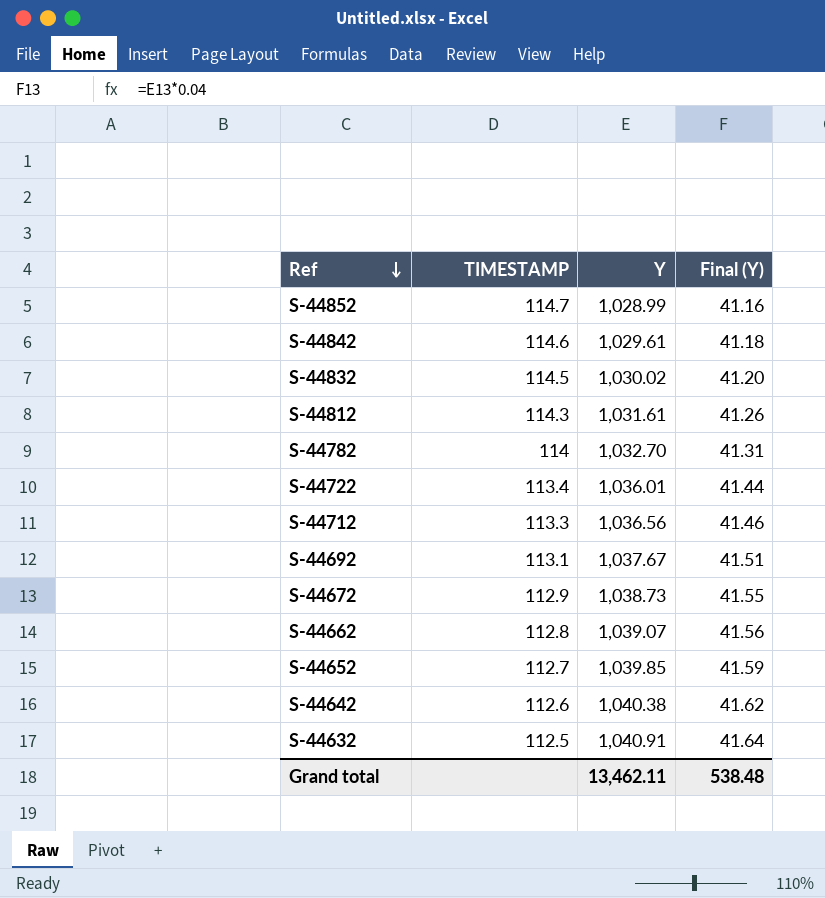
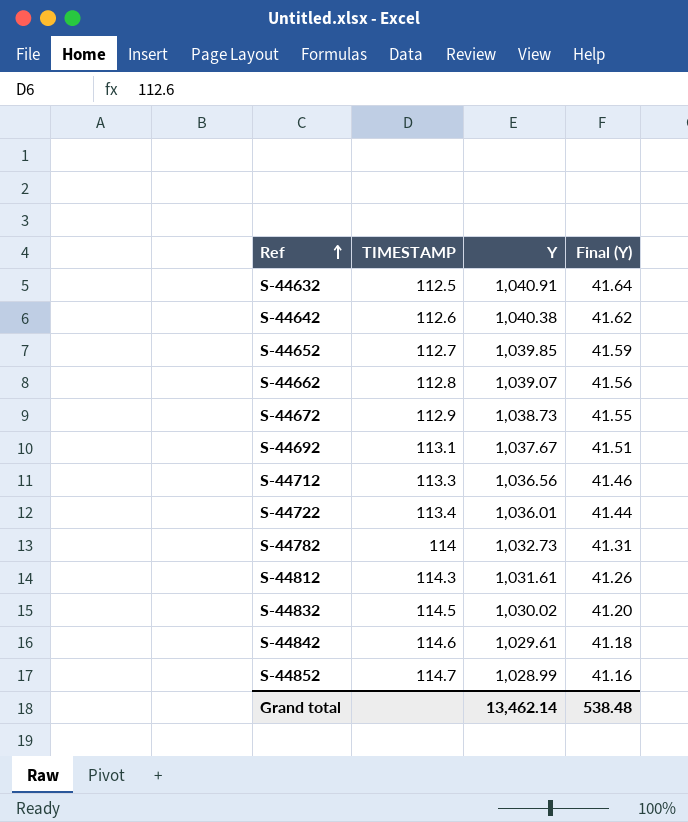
row order: Ref descending -> Ref ascending
S-44782 | Y: 1,032.70 -> 1,032.73
Grand total | Y: 13,462.11 -> 13,462.14

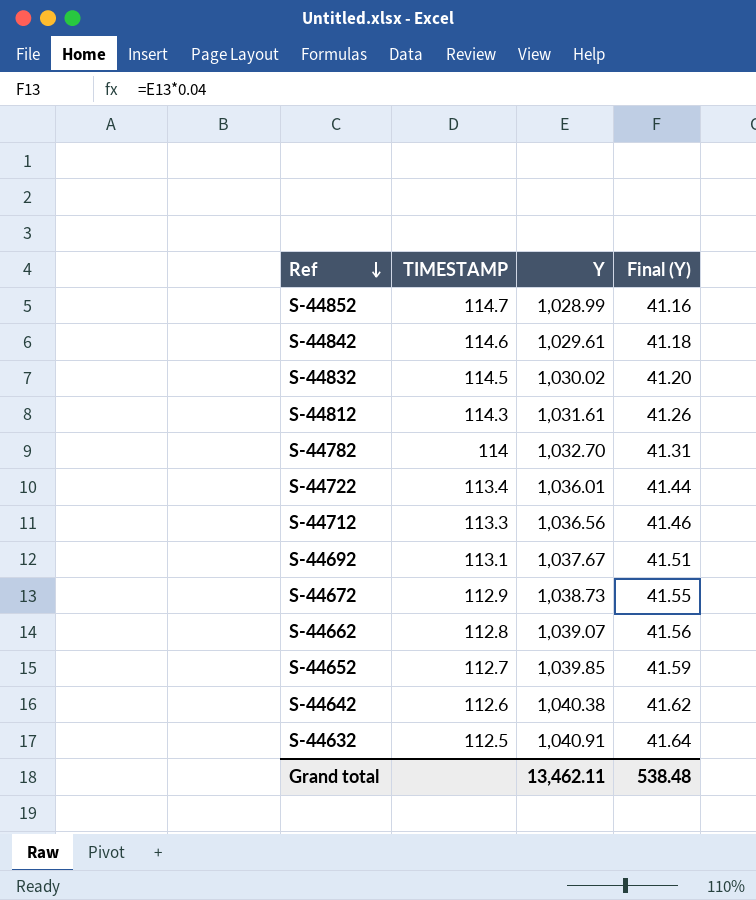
row order: Ref ascending -> Ref descending
S-44782 | Y: 1,032.73 -> 1,032.70
Grand total | Y: 13,462.14 -> 13,462.11

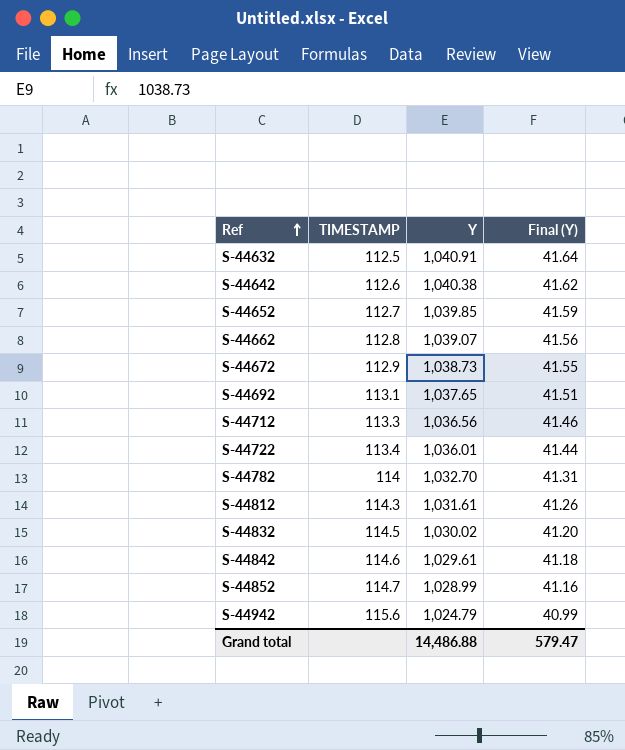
row order: Ref descending -> Ref ascending
S-44692 | Y: 1,037.67 -> 1,037.65
row S-44942: none -> 115.6 | 1,024.79 | 40.99
Grand total | Y: 13,462.11 -> 14,486.88
Grand total | Final (Y): 538.48 -> 579.47

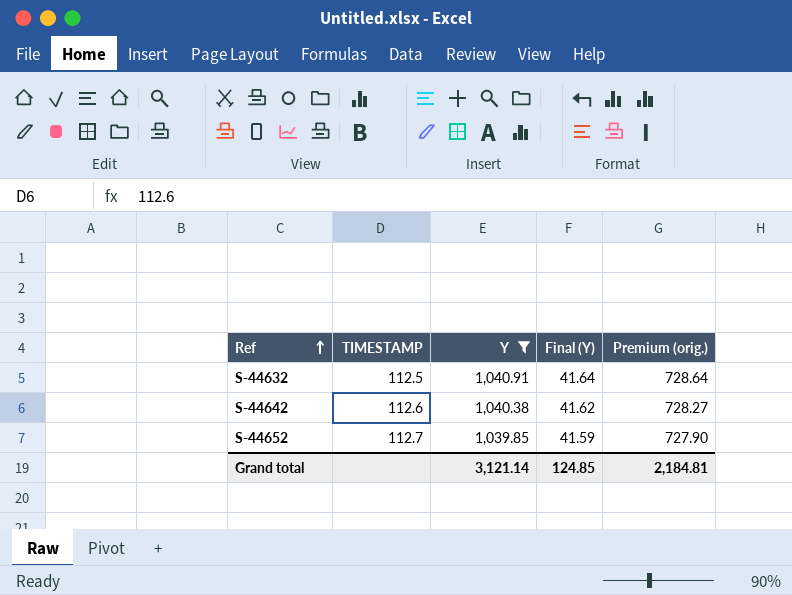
filter: none -> Y >= 1,039.85
column Premium (orig.) | formula: none -> [Y] * 0.7
Grand total | Y: 14,486.88 -> 3,121.14
Grand total | Final (Y): 579.47 -> 124.85

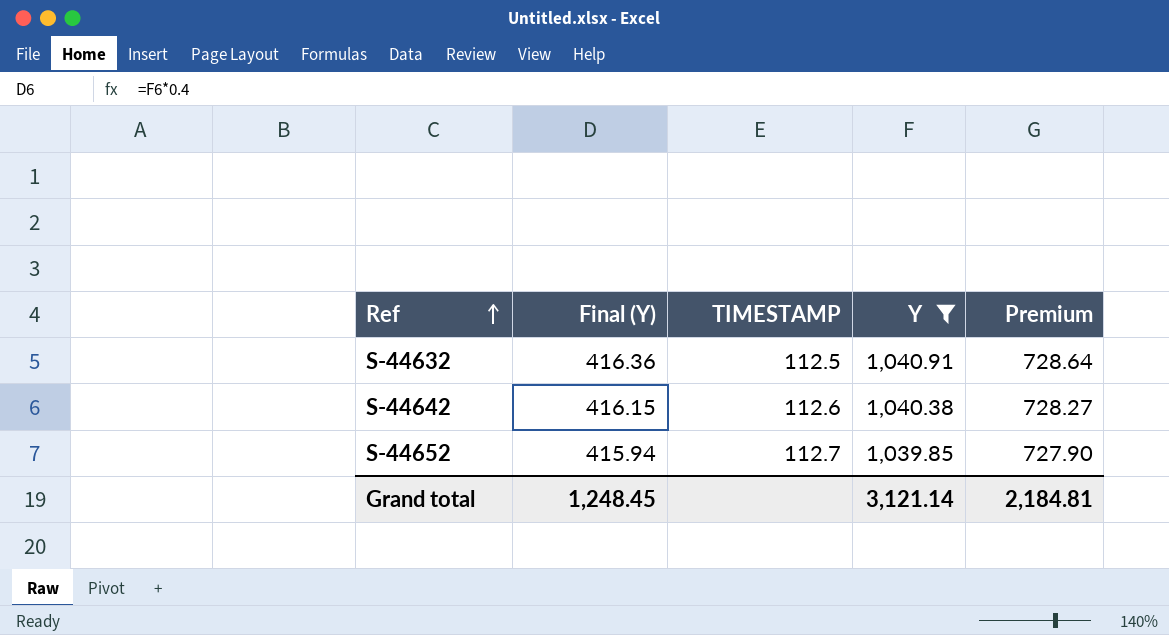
column Final (Y) | formula: [Y] * 0.04 -> [Y] * 0.4
column Final (Y) | position: 4 -> 2
column name: Premium (orig.) -> Premium
Grand total | Final (Y): 124.85 -> 1,248.45

